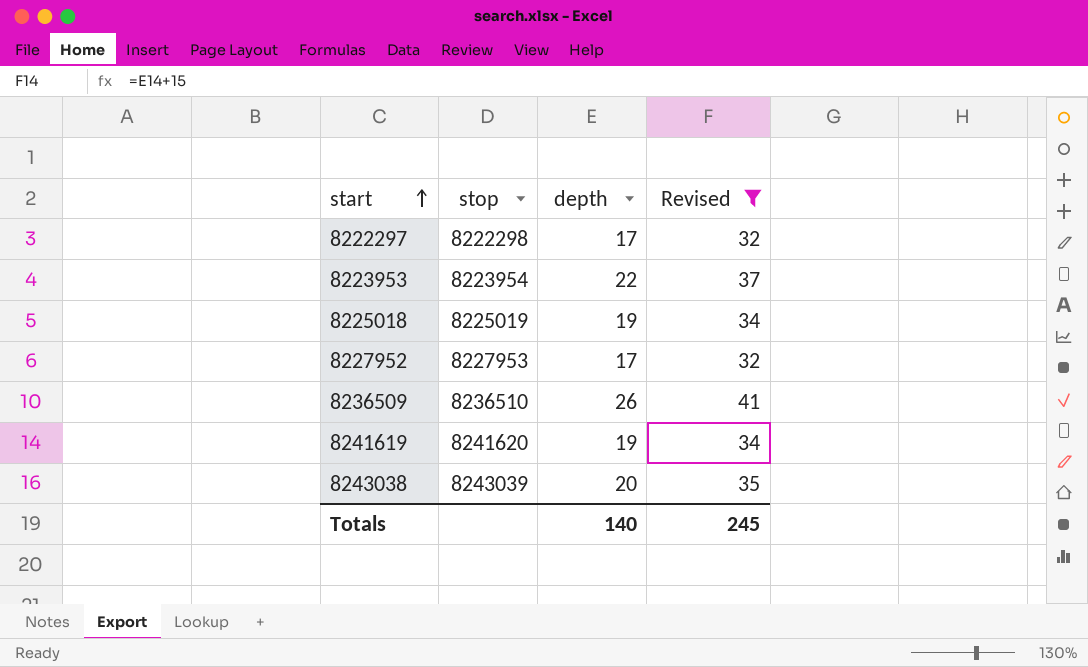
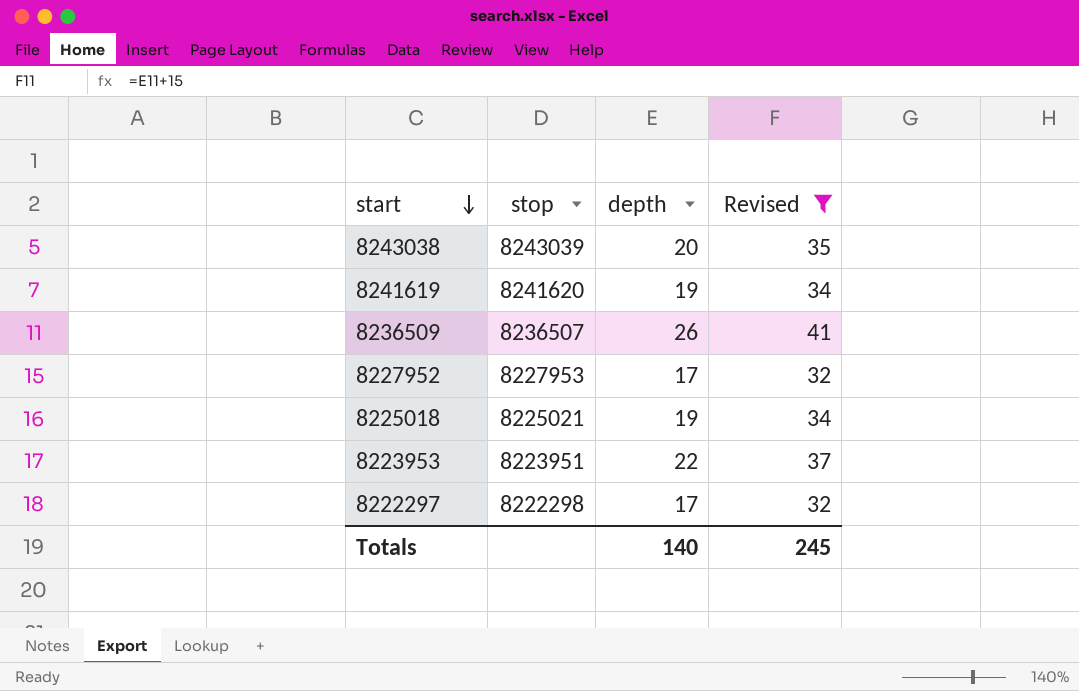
row order: start ascending -> start descending
8236509 | stop: 8236510 -> 8236507
8225018 | stop: 8225019 -> 8225021
8223953 | stop: 8223954 -> 8223951

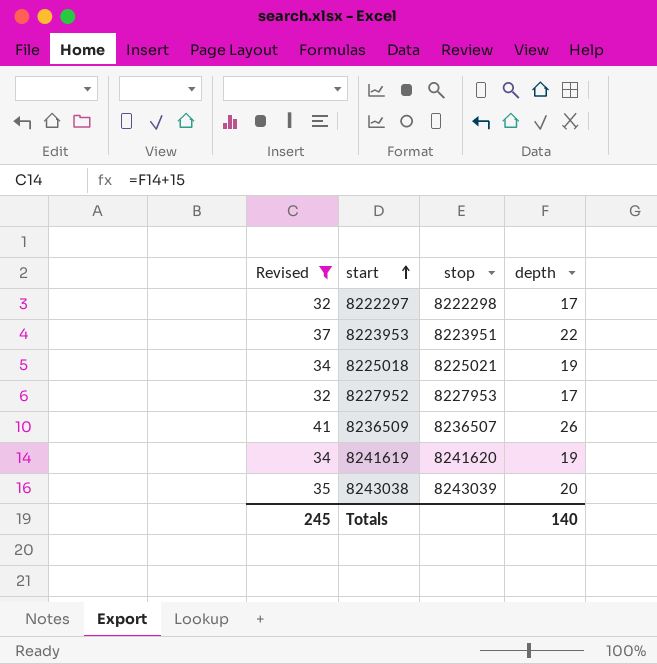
row order: start descending -> start ascending
column Revised | position: 4 -> 1

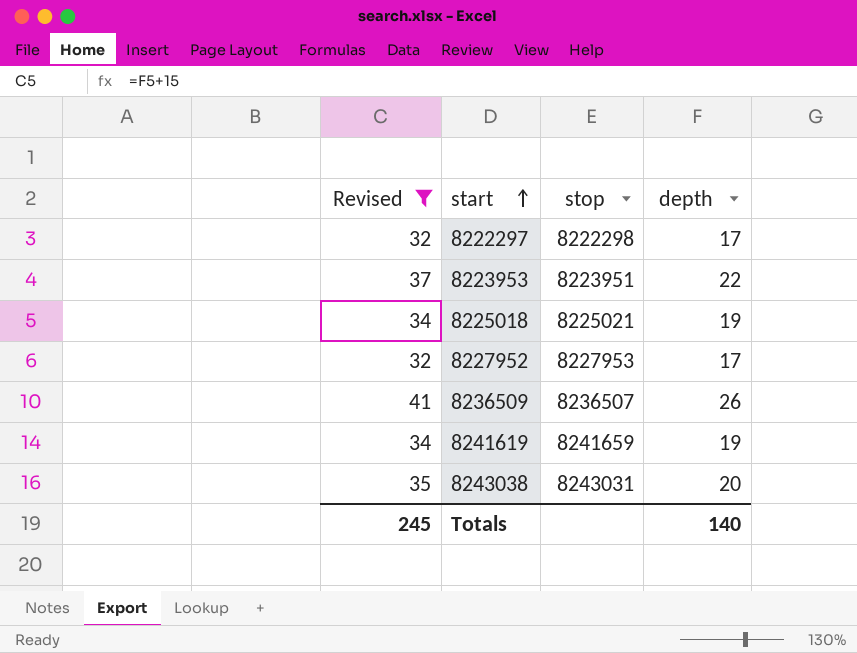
8241619 | stop: 8241620 -> 8241659
8243038 | stop: 8243039 -> 8243031

